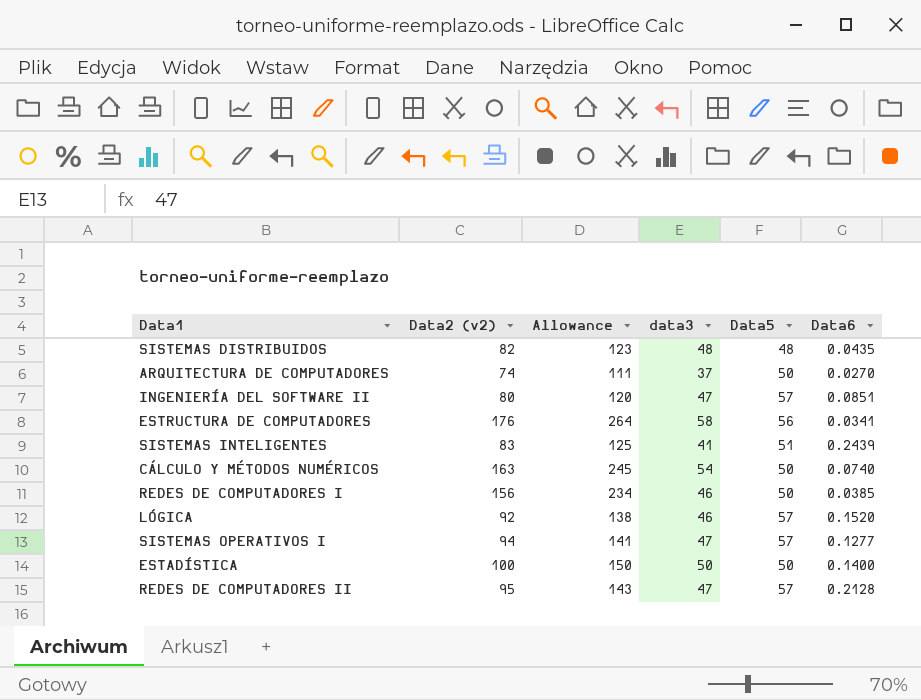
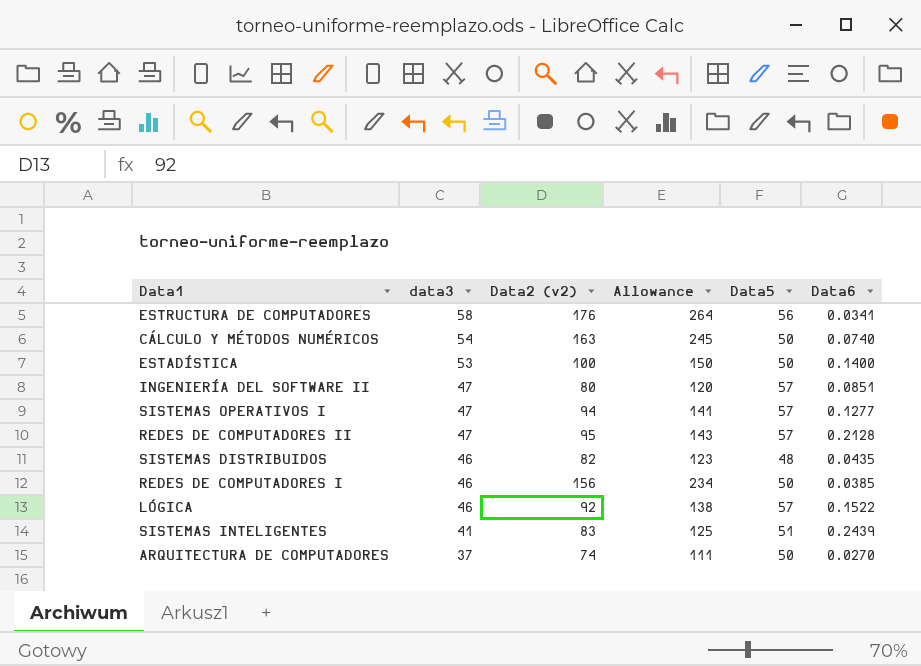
row order: none -> data3 descending
column data3 | position: 4 -> 2
ESTADÍSTICA | data3: 50 -> 53
SISTEMAS DISTRIBUIDOS | data3: 48 -> 46
LÓGICA | Data6: 0.1520 -> 0.1522

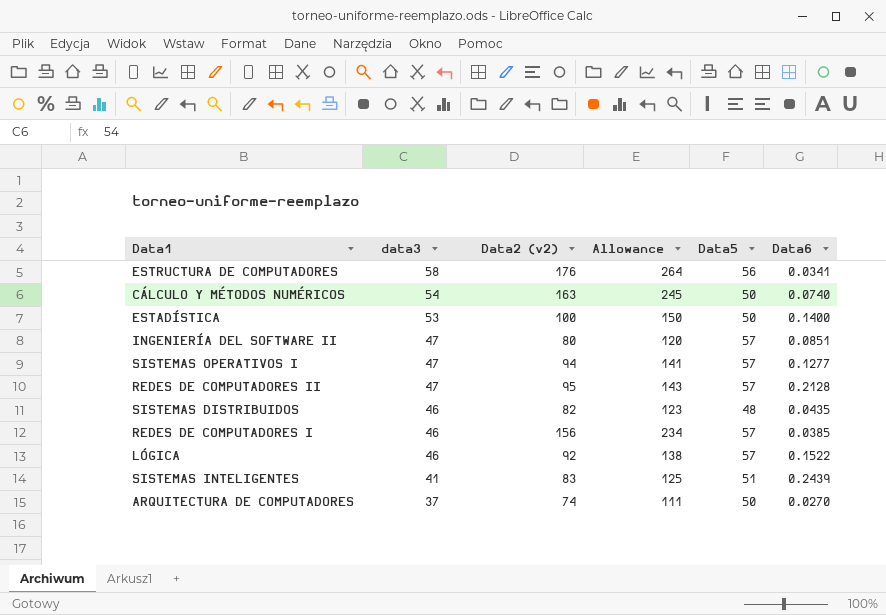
REDES DE COMPUTADORES I | Data5: 50 -> 57

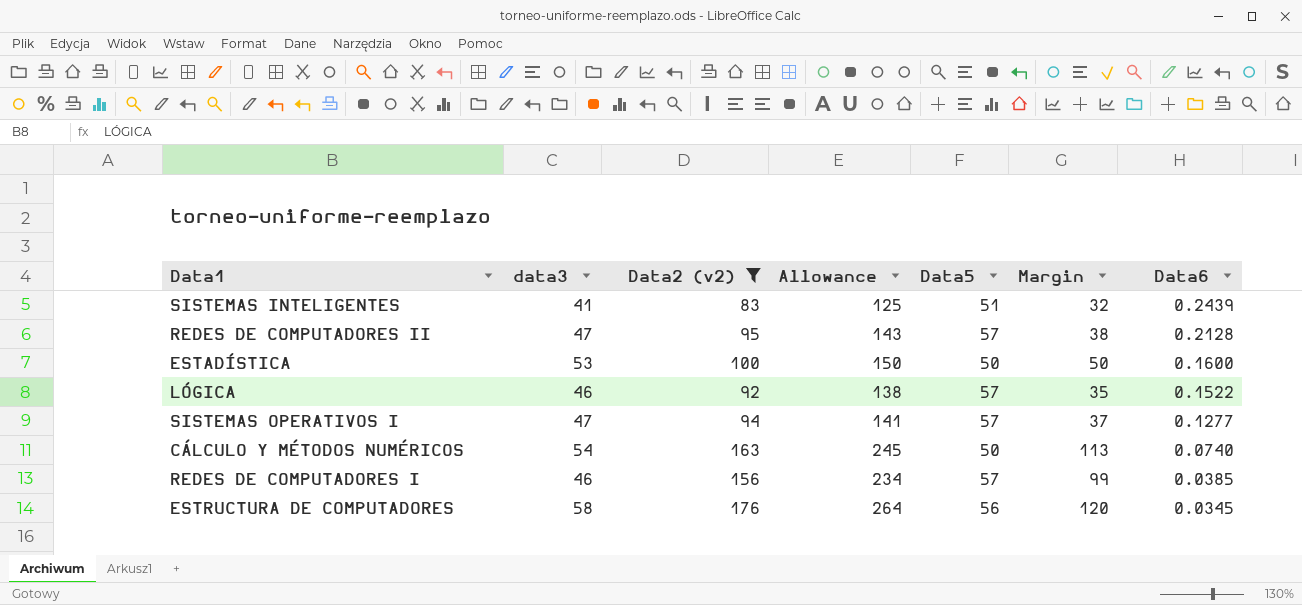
filter: none -> Data2 (v2) >= 83
row order: data3 descending -> Data6 descending
column Margin | formula: none -> [Data2 (v2)] - [Data5]
ESTADÍSTICA | Data6: 0.1400 -> 0.1600
ESTRUCTURA DE COMPUTADORES | Data6: 0.0341 -> 0.0345

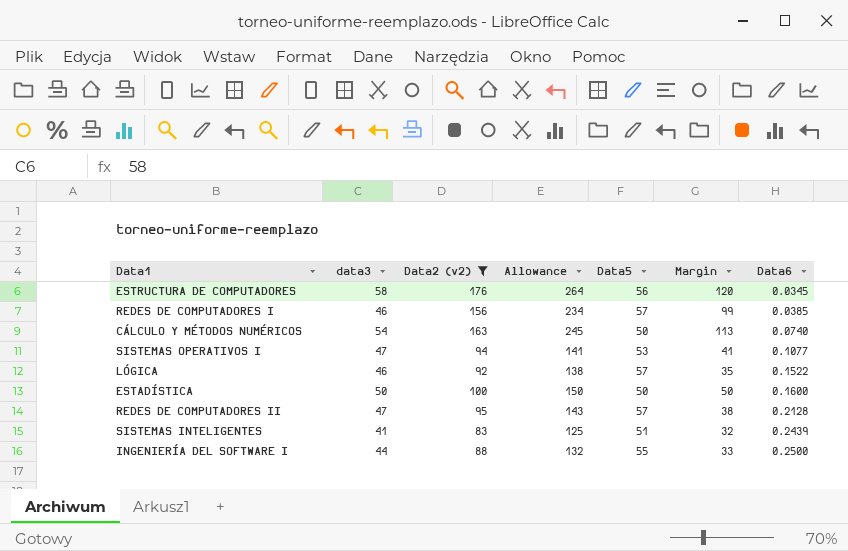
row order: Data6 descending -> Data6 ascending
SISTEMAS OPERATIVOS I | Data5: 57 -> 53
SISTEMAS OPERATIVOS I | Margin: 37 -> 41
SISTEMAS OPERATIVOS I | Data6: 0.1277 -> 0.1077
ESTADÍSTICA | data3: 53 -> 50
row INGENIERÍA DEL SOFTWARE I: none -> 44 | 88 | 132 | 55 | 33 | 0.2500

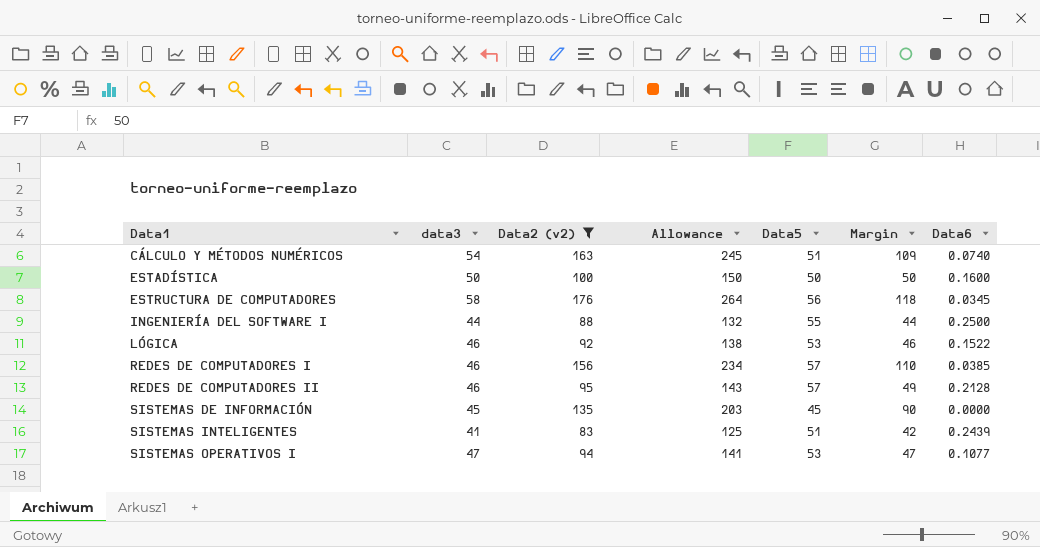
row order: Data6 ascending -> Data1 ascending
column Margin | formula: [Data2 (v2)] - [Data5] -> [Data2 (v2)] - [data3]
CÁLCULO Y MÉTODOS NUMÉRICOS | Data5: 50 -> 51
LÓGICA | Data5: 57 -> 53
REDES DE COMPUTADORES II | data3: 47 -> 46
row SISTEMAS DE INFORMACIÓN: none -> 45 | 135 | 203 | 45 | 90 | 0.0000

